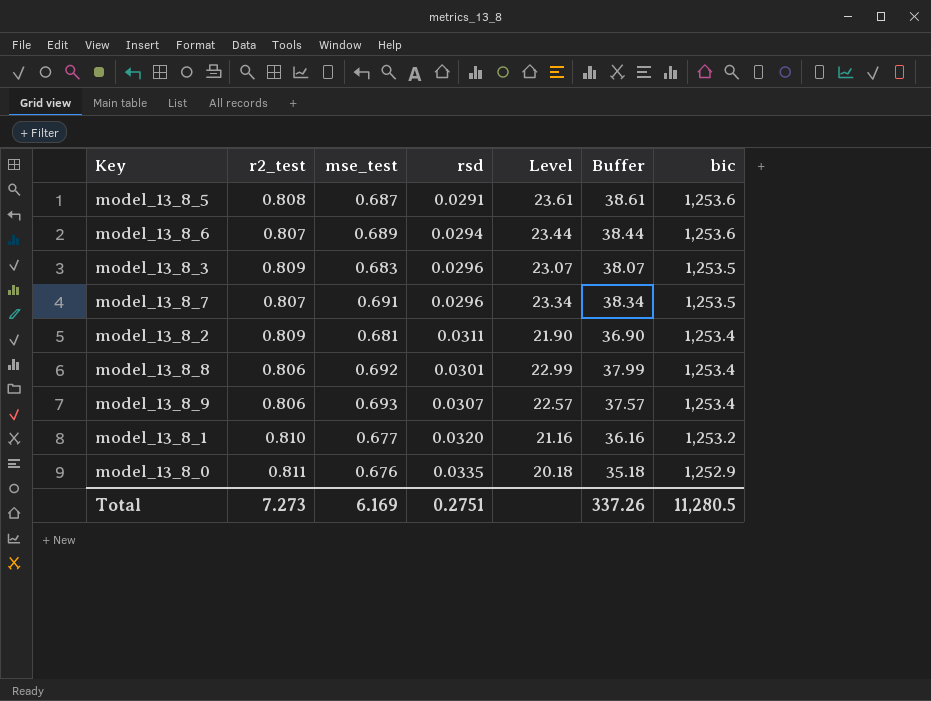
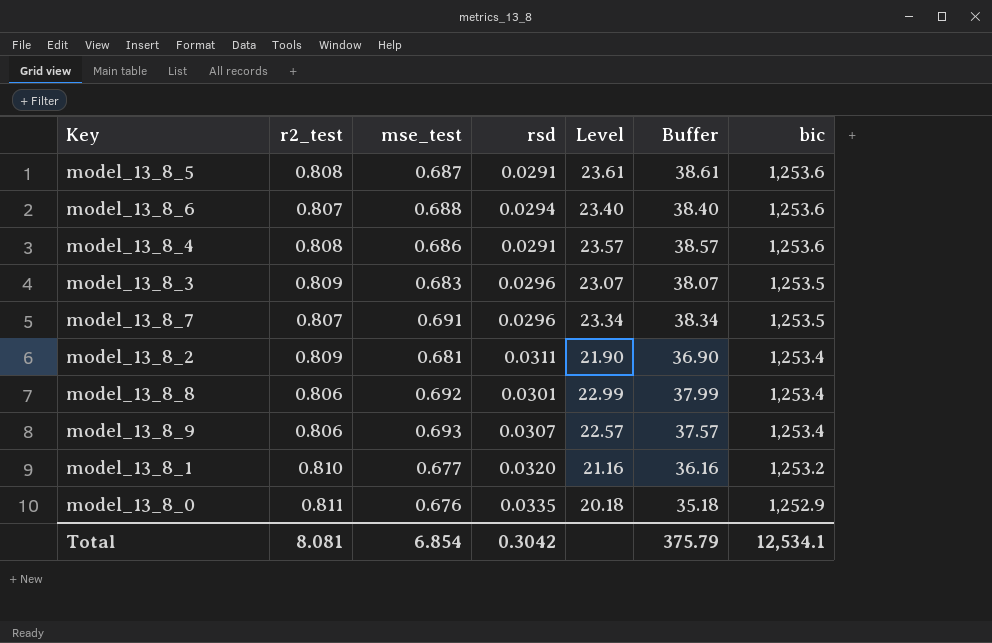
model_13_8_6 | mse_test: 0.689 -> 0.688
model_13_8_6 | Level: 23.44 -> 23.40
model_13_8_6 | Buffer: 38.44 -> 38.40
row model_13_8_4: none -> 0.808 | 0.686 | 0.0291 | 23.57 | 38.57 | 1,253.6
Total | r2_test: 7.273 -> 8.081
Total | mse_test: 6.169 -> 6.854
Total | rsd: 0.2751 -> 0.3042
Total | Buffer: 337.26 -> 375.79
Total | bic: 11,280.5 -> 12,534.1

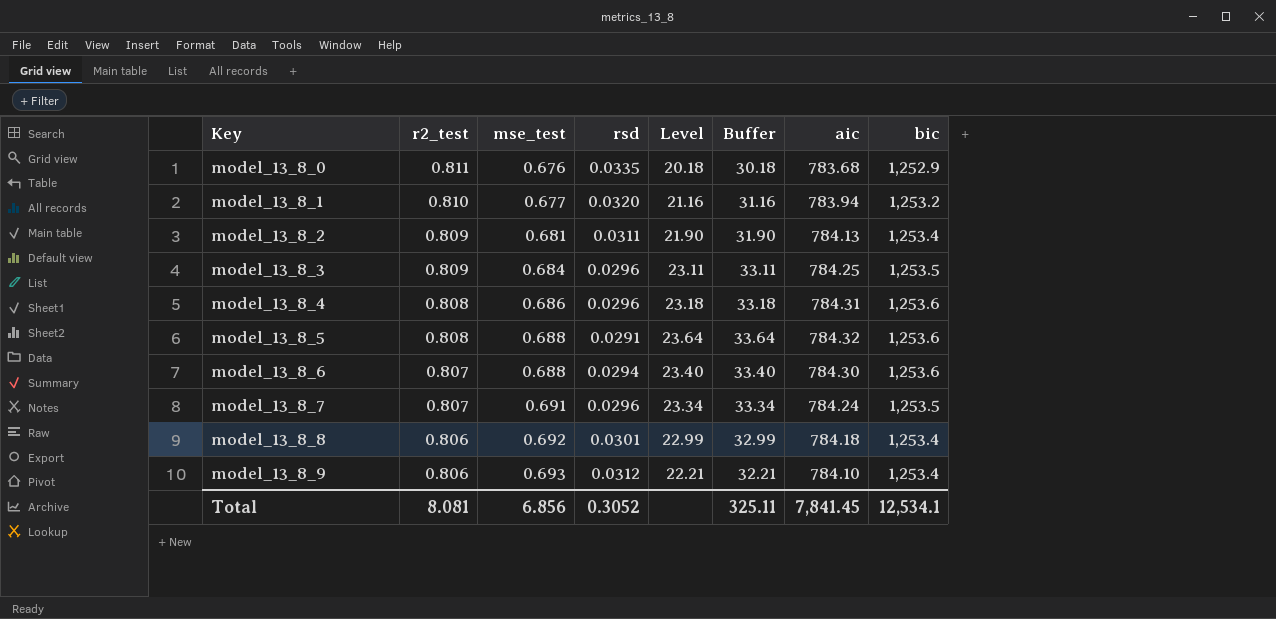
row order: bic descending -> Key ascending
column Buffer | formula: [Level] + 15 -> [Level] + 10
column aic | position: none -> 7
model_13_8_3 | mse_test: 0.683 -> 0.684
model_13_8_3 | Level: 23.07 -> 23.11
model_13_8_4 | rsd: 0.0291 -> 0.0296
model_13_8_4 | Level: 23.57 -> 23.18
model_13_8_5 | mse_test: 0.687 -> 0.688
model_13_8_5 | Level: 23.61 -> 23.64
model_13_8_9 | rsd: 0.0307 -> 0.0312
model_13_8_9 | Level: 22.57 -> 22.21
Total | mse_test: 6.854 -> 6.856
Total | rsd: 0.3042 -> 0.3052
Total | Buffer: 375.79 -> 325.11

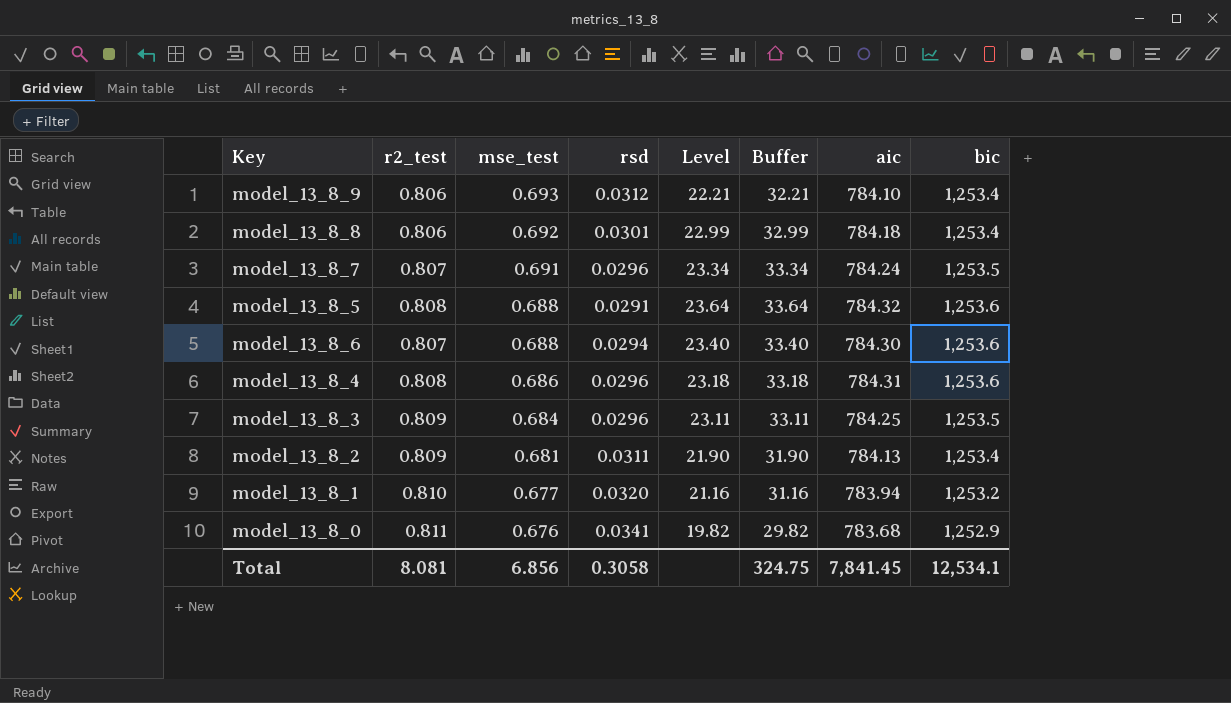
row order: Key ascending -> mse_test descending
model_13_8_0 | rsd: 0.0335 -> 0.0341
model_13_8_0 | Level: 20.18 -> 19.82
model_13_8_0 | Buffer: 30.18 -> 29.82
Total | rsd: 0.3052 -> 0.3058
Total | Buffer: 325.11 -> 324.75

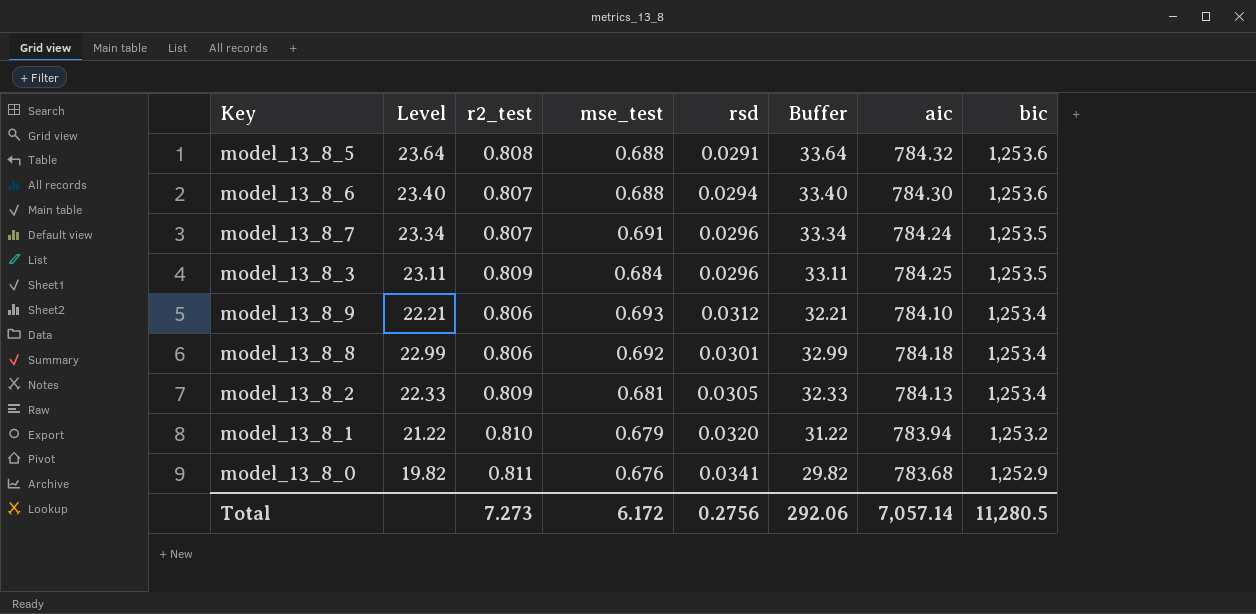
row order: mse_test descending -> bic descending
column Level | position: 5 -> 2
row model_13_8_4: 0.808 | 0.686 | 0.0296 | 23.18 | 33.18 | 784.31 | 1,253.6 -> none
model_13_8_2 | Level: 21.90 -> 22.33
model_13_8_2 | rsd: 0.0311 -> 0.0305
model_13_8_2 | Buffer: 31.90 -> 32.33
model_13_8_1 | Level: 21.16 -> 21.22
model_13_8_1 | mse_test: 0.677 -> 0.679
model_13_8_1 | Buffer: 31.16 -> 31.22
Total | r2_test: 8.081 -> 7.273
Total | mse_test: 6.856 -> 6.172
Total | rsd: 0.3058 -> 0.2756
Total | Buffer: 324.75 -> 292.06
Total | aic: 7,841.45 -> 7,057.14
Total | bic: 12,534.1 -> 11,280.5

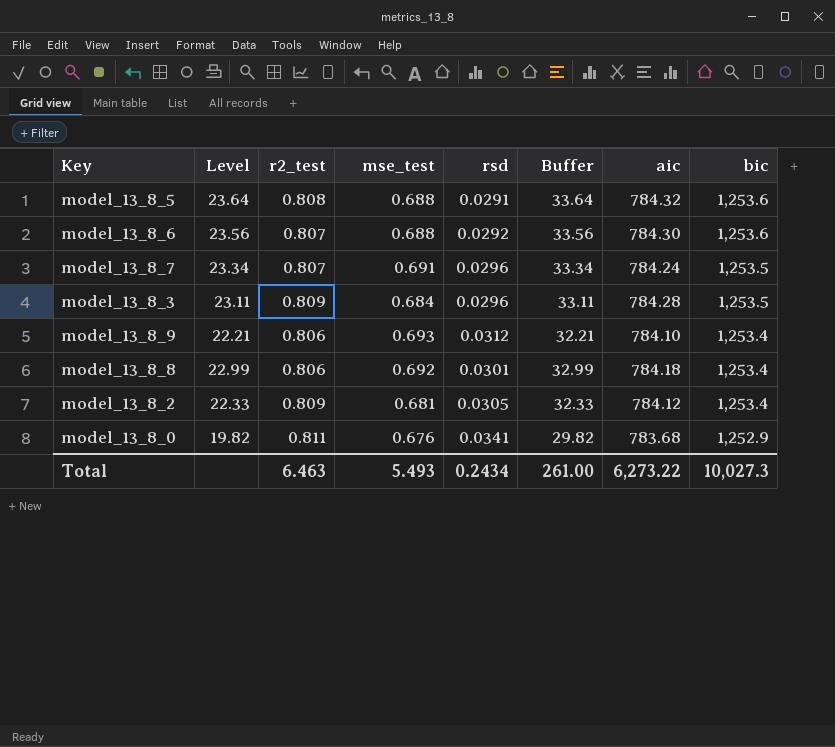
row model_13_8_1: 21.22 | 0.810 | 0.679 | 0.0320 | 31.22 | 783.94 | 1,253.2 -> none
model_13_8_6 | Level: 23.40 -> 23.56
model_13_8_6 | rsd: 0.0294 -> 0.0292
model_13_8_6 | Buffer: 33.40 -> 33.56
model_13_8_3 | aic: 784.25 -> 784.28
model_13_8_2 | aic: 784.13 -> 784.12
Total | r2_test: 7.273 -> 6.463
Total | mse_test: 6.172 -> 5.493
Total | rsd: 0.2756 -> 0.2434
Total | Buffer: 292.06 -> 261.00
Total | aic: 7,057.14 -> 6,273.22
Total | bic: 11,280.5 -> 10,027.3

